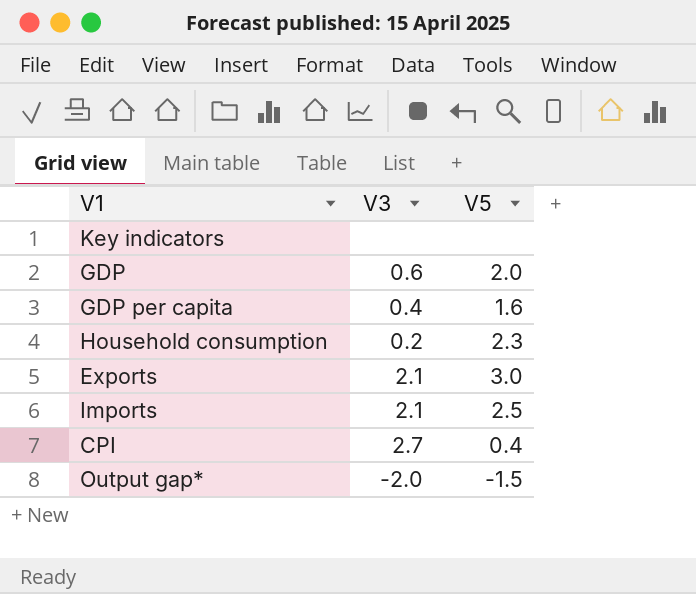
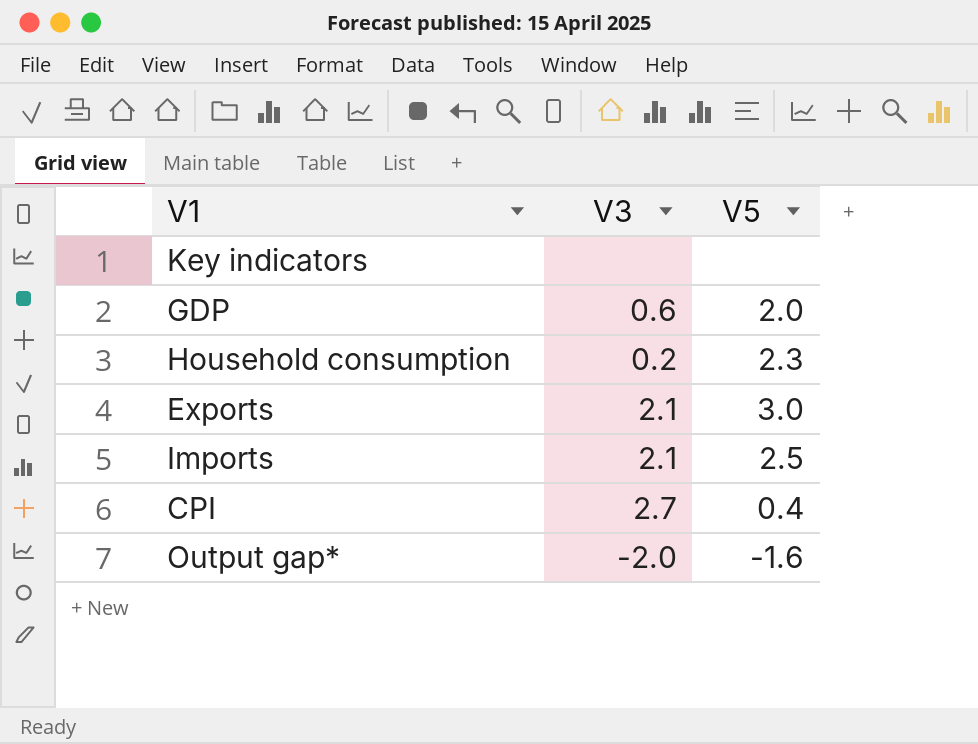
row GDP per capita: 0.4 | 1.6 -> none
Output gap* | V5: -1.5 -> -1.6

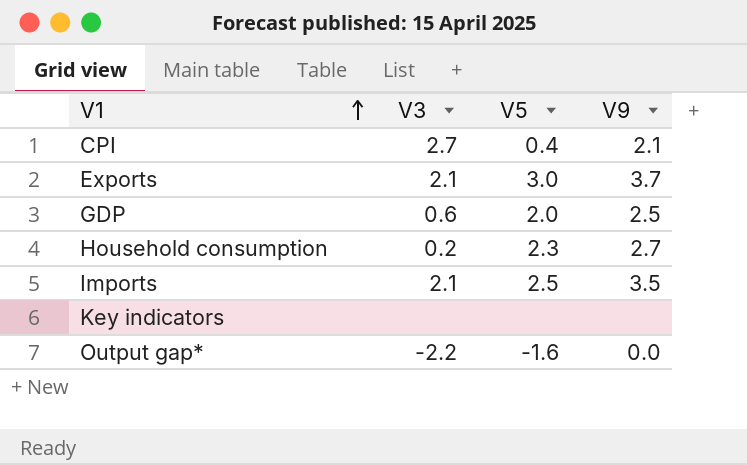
row order: none -> V1 ascending
column V9 | position: none -> 4
Output gap* | V3: -2.0 -> -2.2

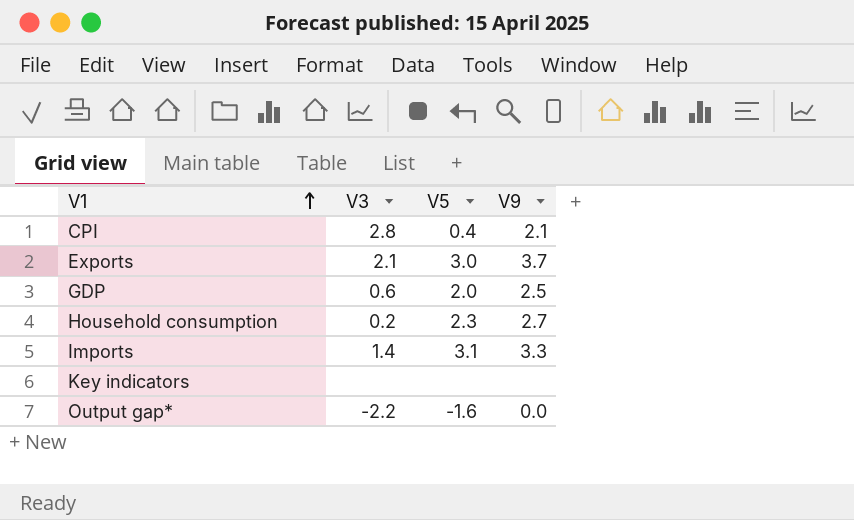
CPI | V3: 2.7 -> 2.8
Imports | V3: 2.1 -> 1.4
Imports | V5: 2.5 -> 3.1
Imports | V9: 3.5 -> 3.3

